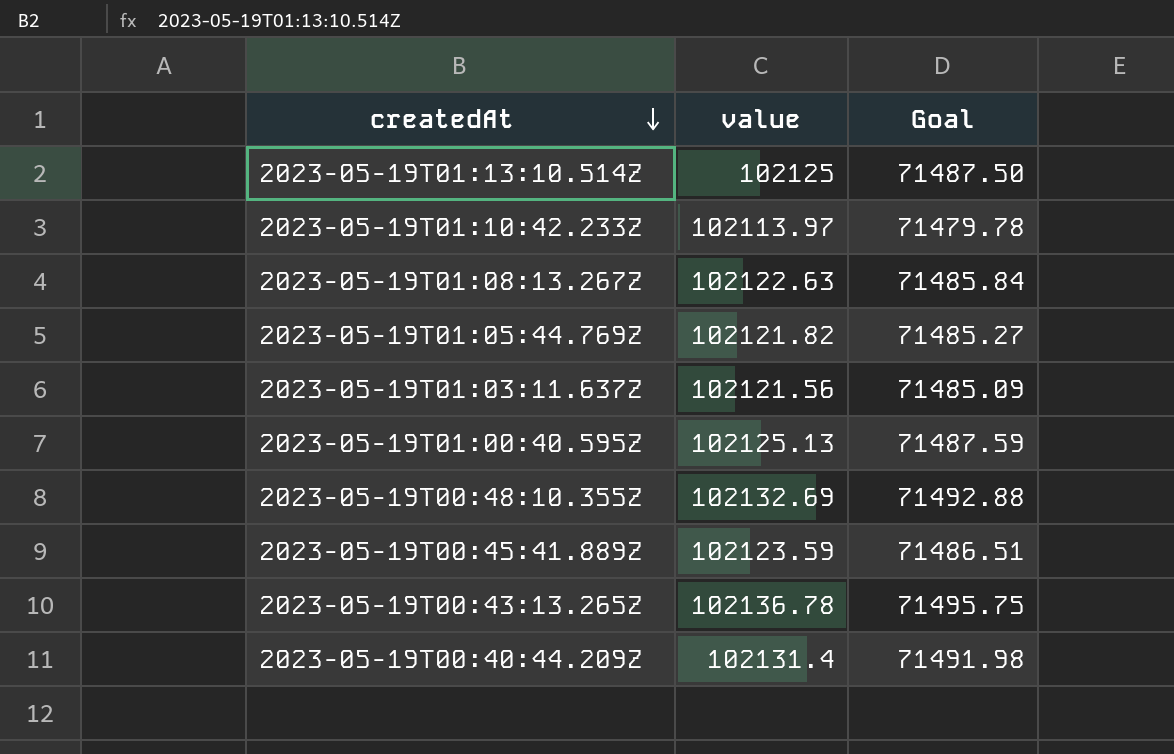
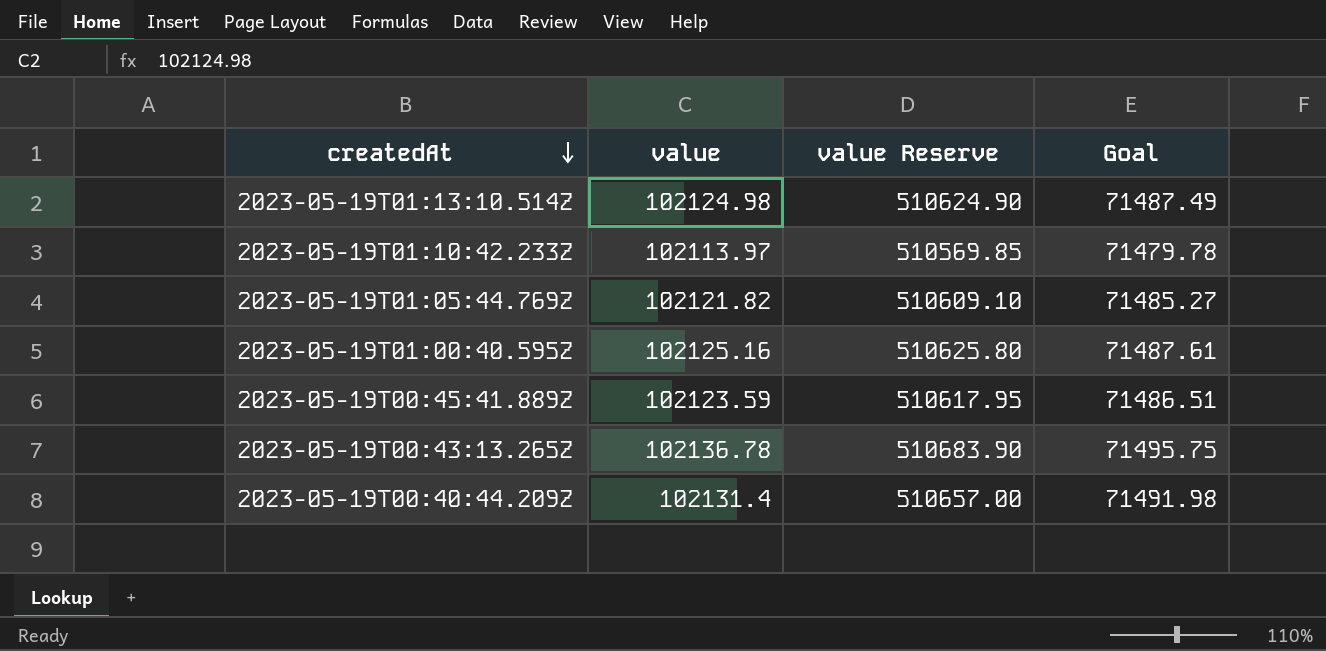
column value Reserve | formula: none -> [value] * 5
row 2023-05-19T01:08:13.267Z: 102122.63 | 71485.84 -> none
row 2023-05-19T01:03:11.637Z: 102121.56 | 71485.09 -> none
row 2023-05-19T00:48:10.355Z: 102132.69 | 71492.88 -> none
2023-05-19T01:13:10.514Z | value: 102125 -> 102124.98
2023-05-19T01:13:10.514Z | Goal: 71487.50 -> 71487.49
2023-05-19T01:00:40.595Z | value: 102125.13 -> 102125.16
2023-05-19T01:00:40.595Z | Goal: 71487.59 -> 71487.61

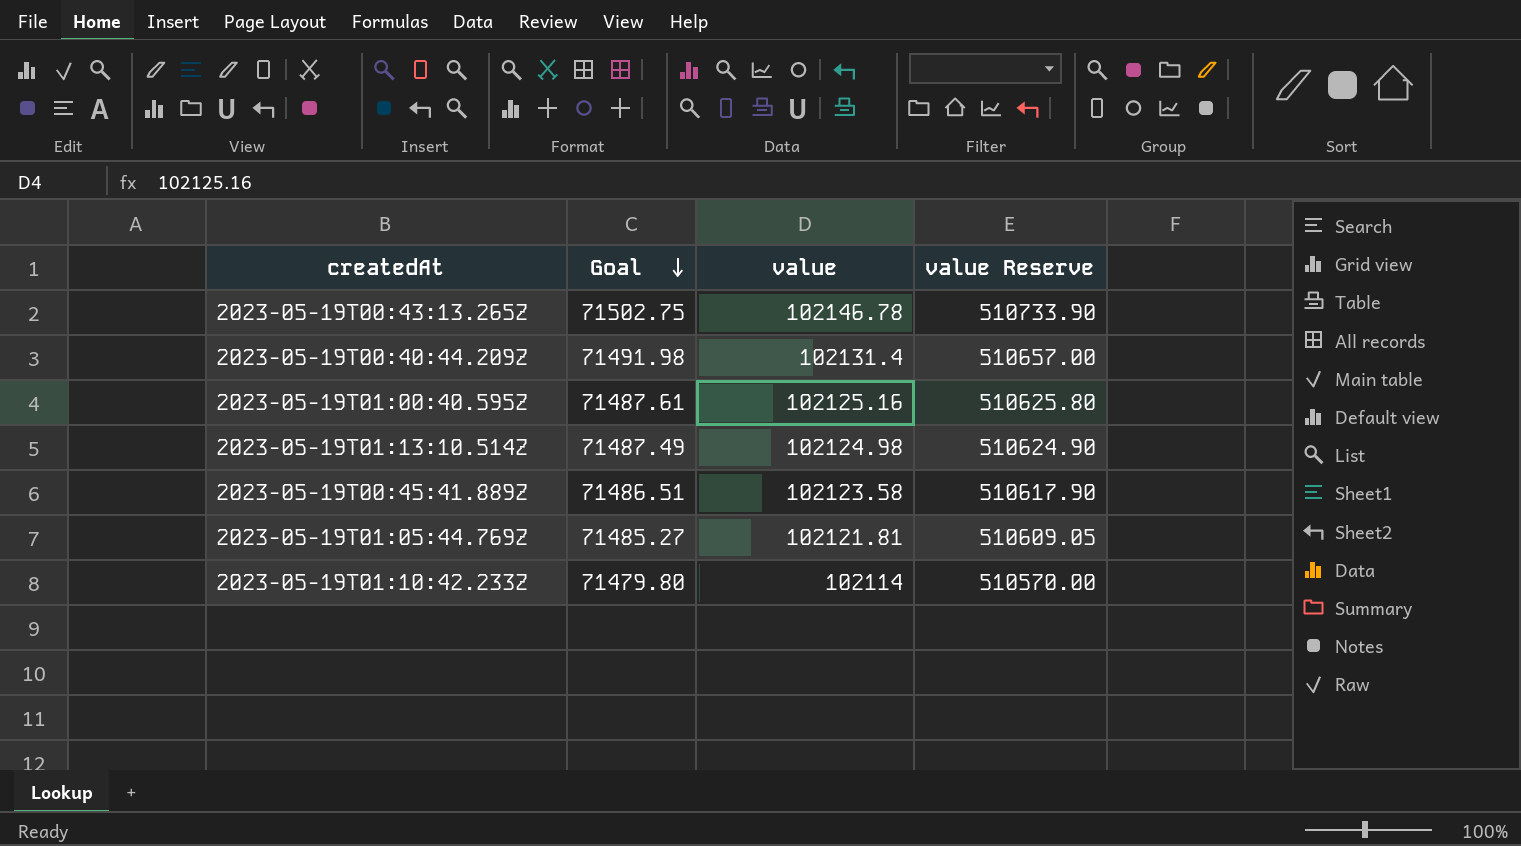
row order: createdAt descending -> Goal descending
column Goal | position: 4 -> 2
2023-05-19T00:43:13.265Z | Goal: 71495.75 -> 71502.75
2023-05-19T00:43:13.265Z | value: 102136.78 -> 102146.78
2023-05-19T00:43:13.265Z | value Reserve: 510683.90 -> 510733.90
2023-05-19T00:45:41.889Z | value: 102123.59 -> 102123.58
2023-05-19T00:45:41.889Z | value Reserve: 510617.95 -> 510617.90
2023-05-19T01:05:44.769Z | value: 102121.82 -> 102121.81
2023-05-19T01:05:44.769Z | value Reserve: 510609.10 -> 510609.05
2023-05-19T01:10:42.233Z | Goal: 71479.78 -> 71479.80
2023-05-19T01:10:42.233Z | value: 102113.97 -> 102114
2023-05-19T01:10:42.233Z | value Reserve: 510569.85 -> 510570.00

